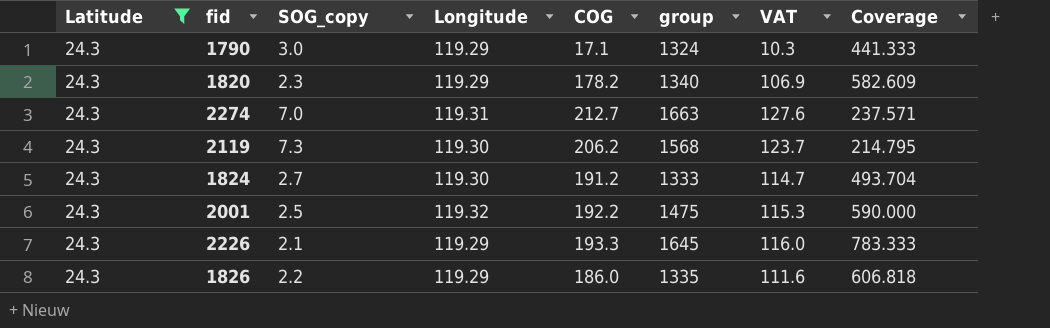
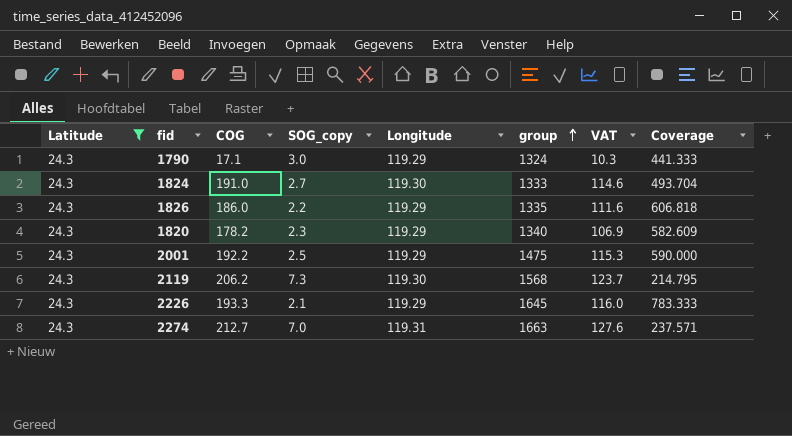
row order: none -> group ascending
column COG | position: 5 -> 3
1824 | COG: 191.2 -> 191.0
1824 | VAT: 114.7 -> 114.6
2001 | Longitude: 119.32 -> 119.29

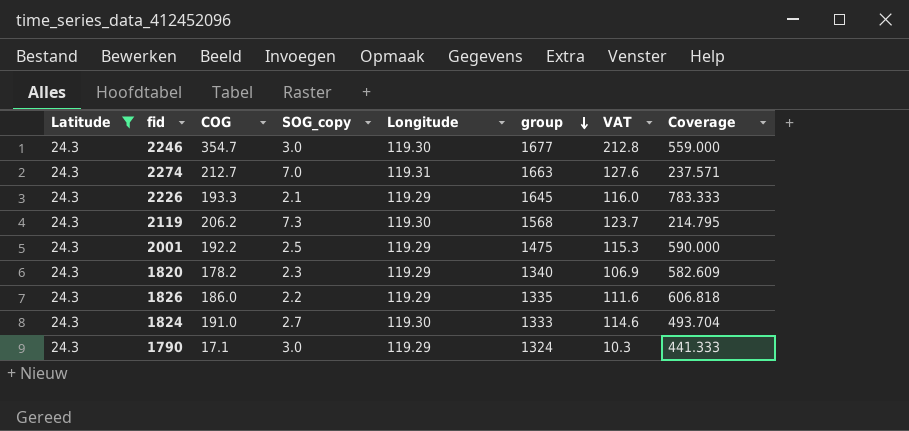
row order: group ascending -> group descending
row 2246: none -> 24.3 | 354.7 | 3.0 | 119.30 | 1677 | 212.8 | 559.000

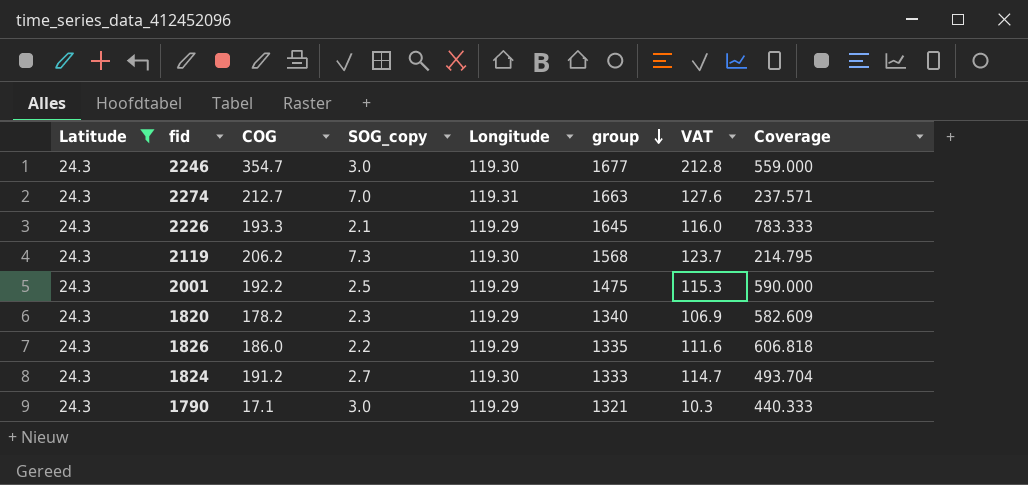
1824 | COG: 191.0 -> 191.2
1824 | VAT: 114.6 -> 114.7
1790 | group: 1324 -> 1321
1790 | Coverage: 441.333 -> 440.333

